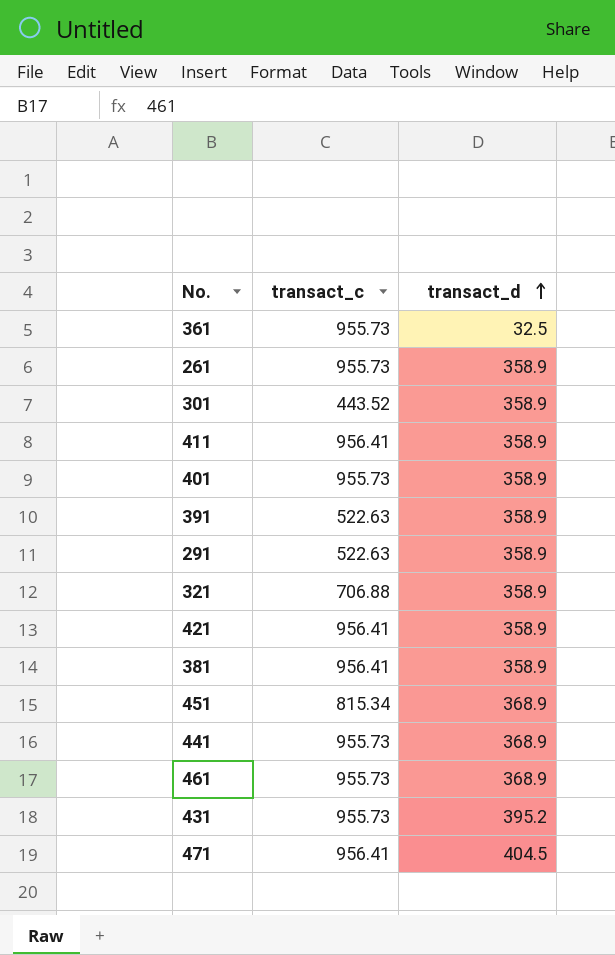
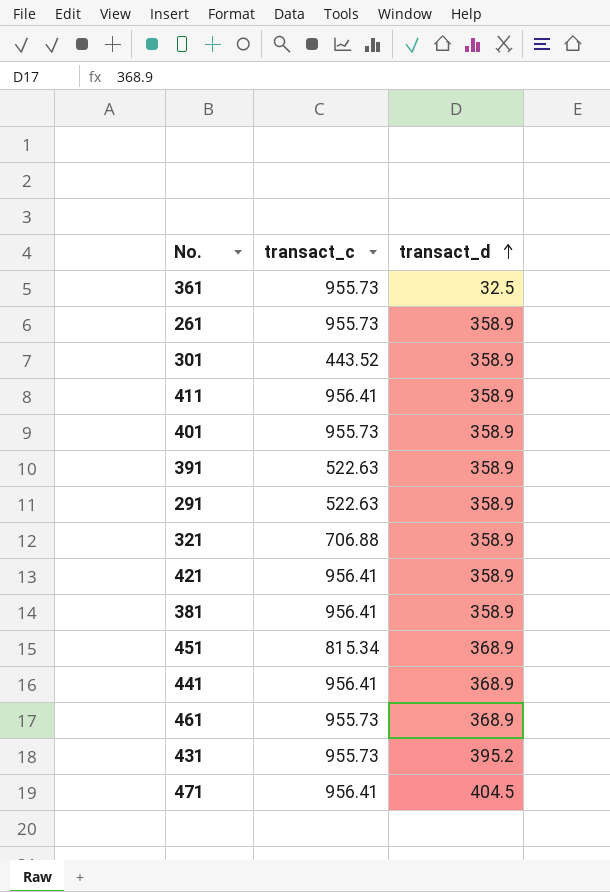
441 | transact_c: 955.73 -> 956.41

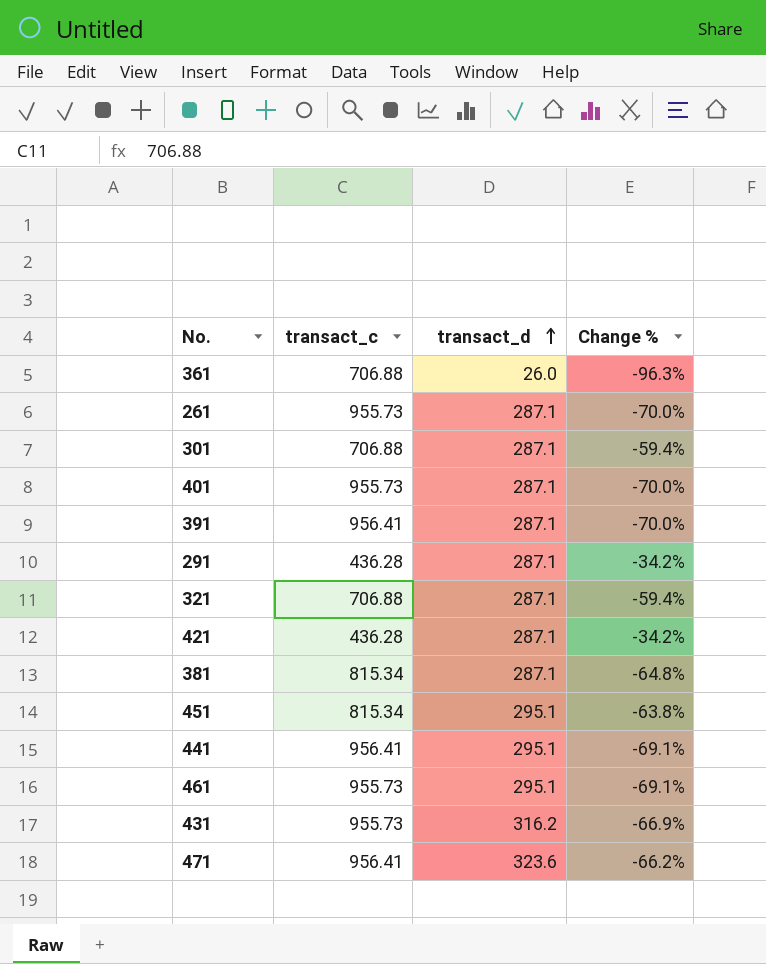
column Change % | formula: none -> ([transact_d] - [transact_c]) / [transact_c]
row 411: 956.41 | 358.9 -> none
361 | transact_c: 955.73 -> 706.88
361 | transact_d: 32.5 -> 26.0
261 | transact_d: 358.9 -> 287.1
301 | transact_c: 443.52 -> 706.88
301 | transact_d: 358.9 -> 287.1
401 | transact_d: 358.9 -> 287.1
391 | transact_c: 522.63 -> 956.41
391 | transact_d: 358.9 -> 287.1
291 | transact_c: 522.63 -> 436.28
291 | transact_d: 358.9 -> 287.1
321 | transact_d: 358.9 -> 287.1
421 | transact_c: 956.41 -> 436.28
421 | transact_d: 358.9 -> 287.1
381 | transact_c: 956.41 -> 815.34
381 | transact_d: 358.9 -> 287.1
451 | transact_d: 368.9 -> 295.1
441 | transact_d: 368.9 -> 295.1
461 | transact_d: 368.9 -> 295.1
431 | transact_d: 395.2 -> 316.2
471 | transact_d: 404.5 -> 323.6

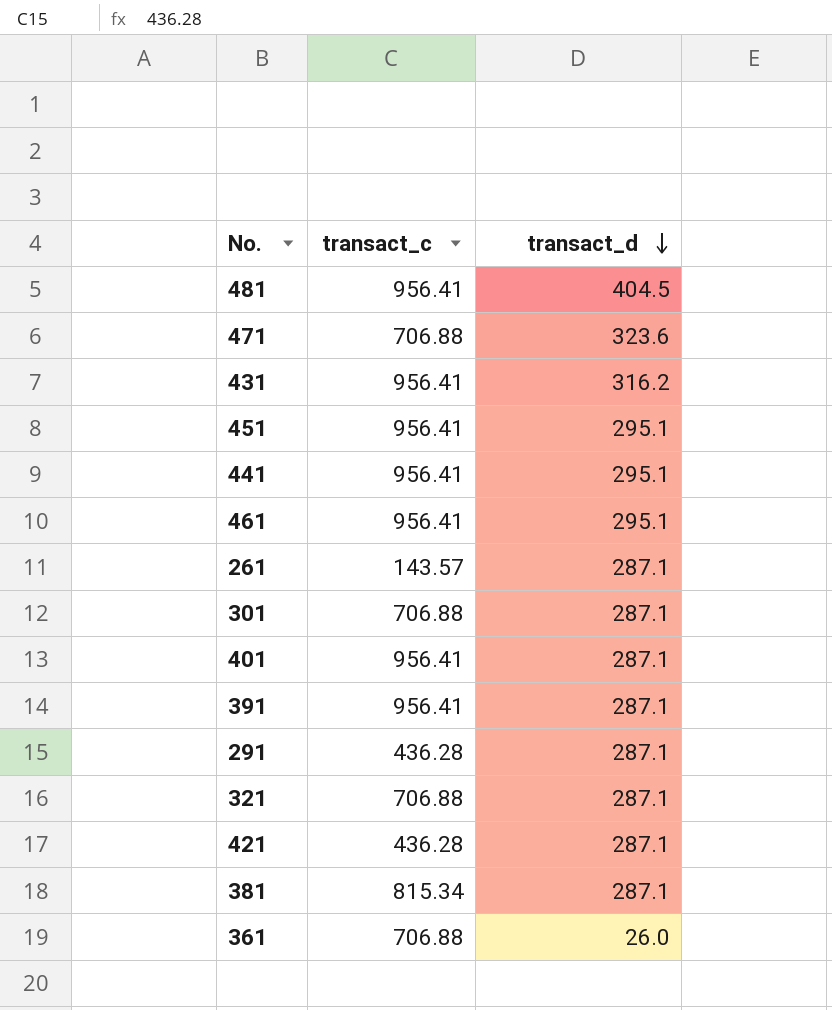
row order: transact_d ascending -> transact_d descending
column Change % | formula: ([transact_d] - [transact_c]) / [transact_c] -> none
row 481: none -> 956.41 | 404.5
471 | transact_c: 956.41 -> 706.88
431 | transact_c: 955.73 -> 956.41
451 | transact_c: 815.34 -> 956.41
461 | transact_c: 955.73 -> 956.41
261 | transact_c: 955.73 -> 143.57
401 | transact_c: 955.73 -> 956.41

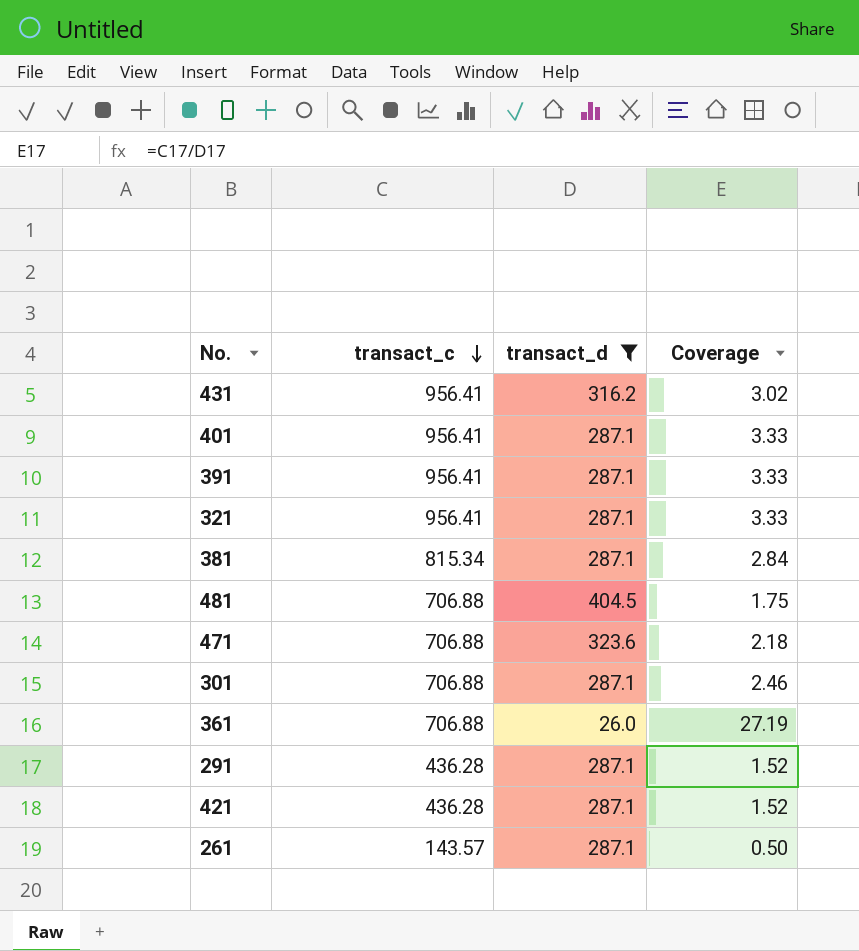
filter: none -> transact_d != 295.1
row order: transact_d descending -> transact_c descending
column Coverage | formula: none -> [transact_c] / [transact_d]
321 | transact_c: 706.88 -> 956.41
481 | transact_c: 956.41 -> 706.88

